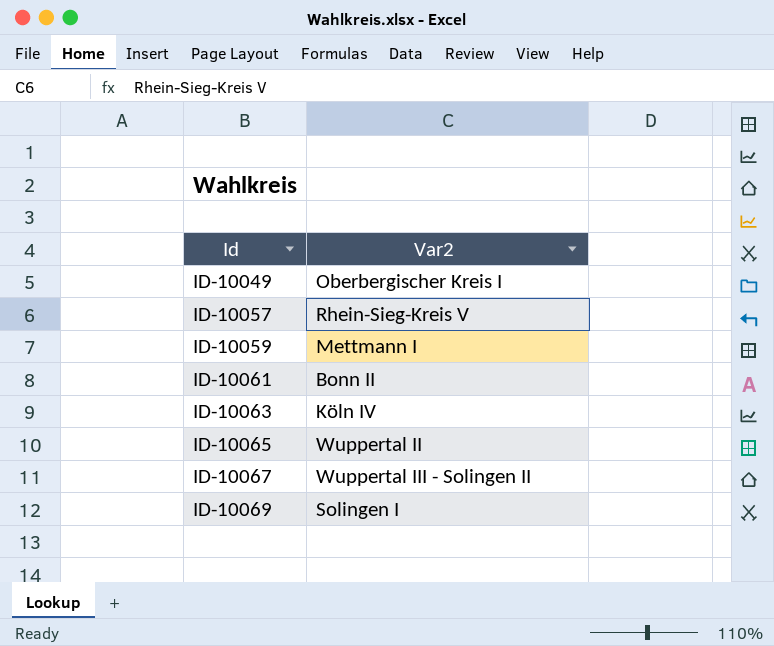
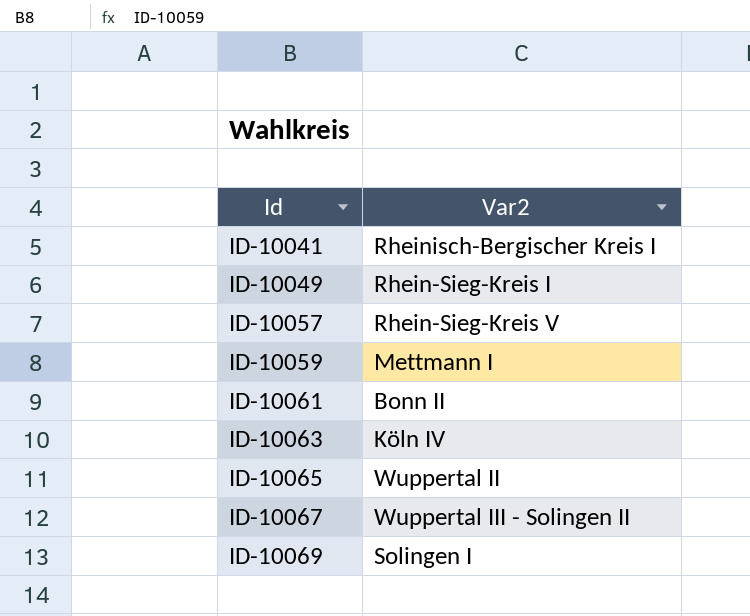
row ID-10041: none -> Rheinisch-Bergischer Kreis I
ID-10049 | Var2: Oberbergischer Kreis I -> Rhein-Sieg-Kreis I

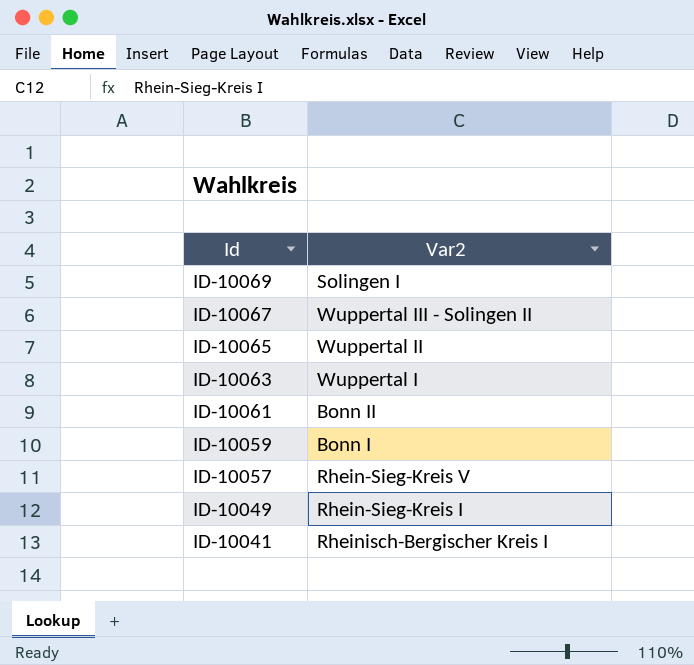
row order: Id ascending -> Id descending
ID-10063 | Var2: Köln IV -> Wuppertal I
ID-10059 | Var2: Mettmann I -> Bonn I

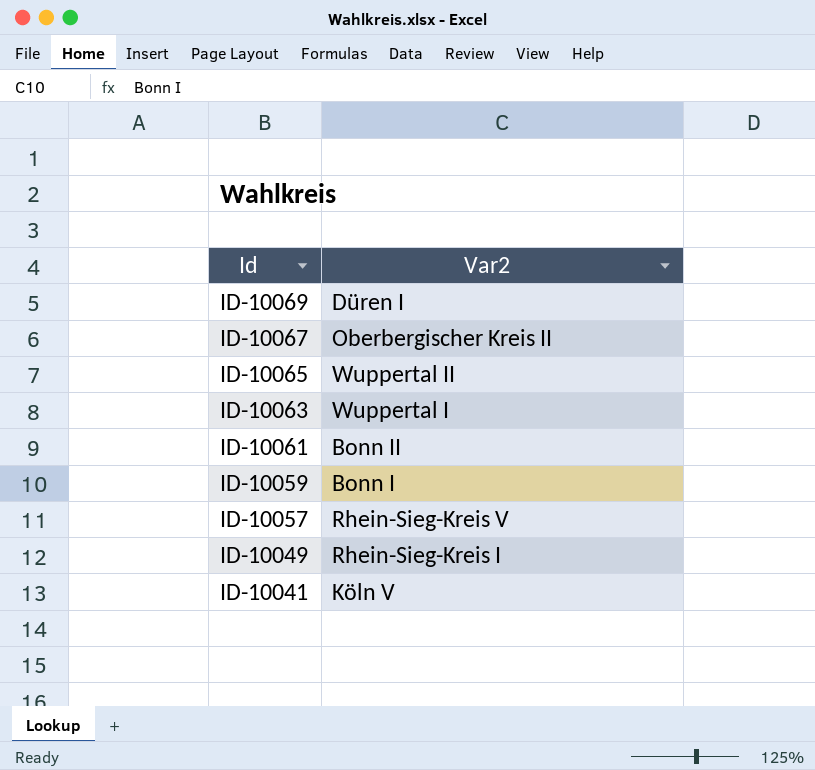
ID-10069 | Var2: Solingen I -> Düren I
ID-10067 | Var2: Wuppertal III - Solingen II -> Oberbergischer Kreis II
ID-10041 | Var2: Rheinisch-Bergischer Kreis I -> Köln V

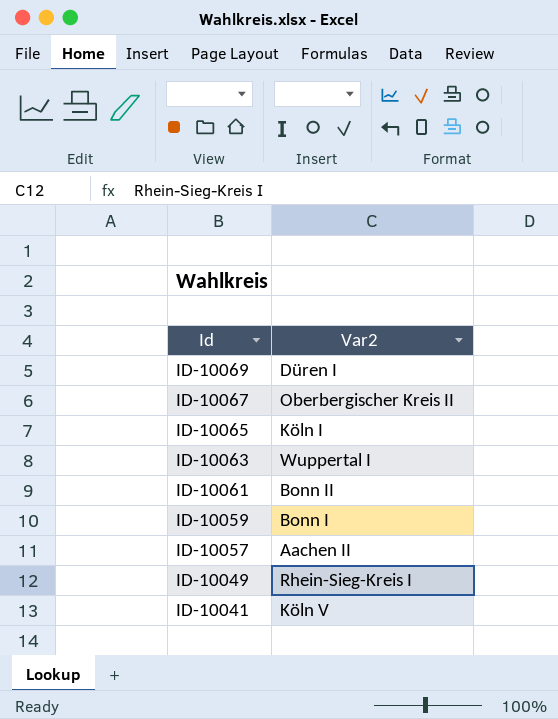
ID-10065 | Var2: Wuppertal II -> Köln I
ID-10057 | Var2: Rhein-Sieg-Kreis V -> Aachen II

